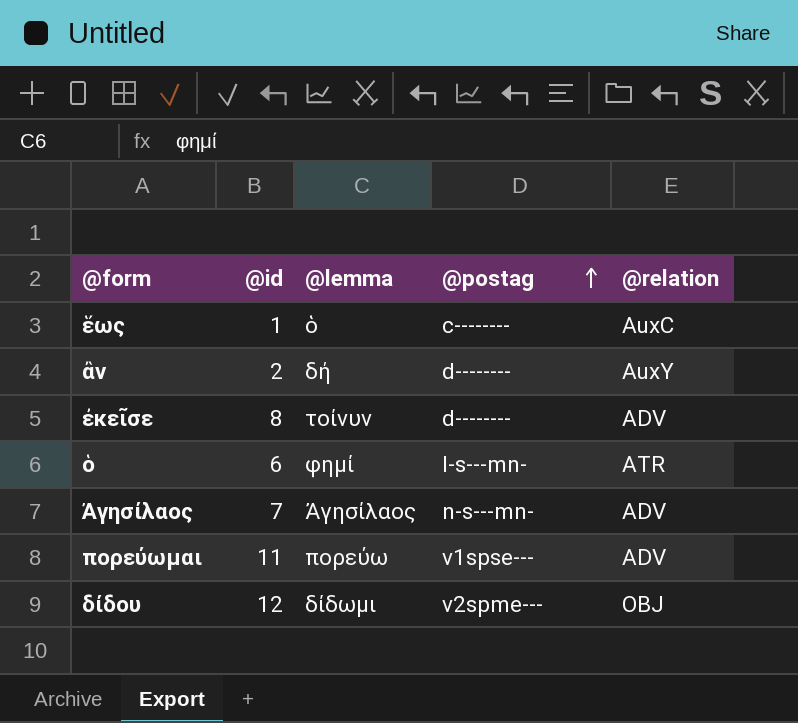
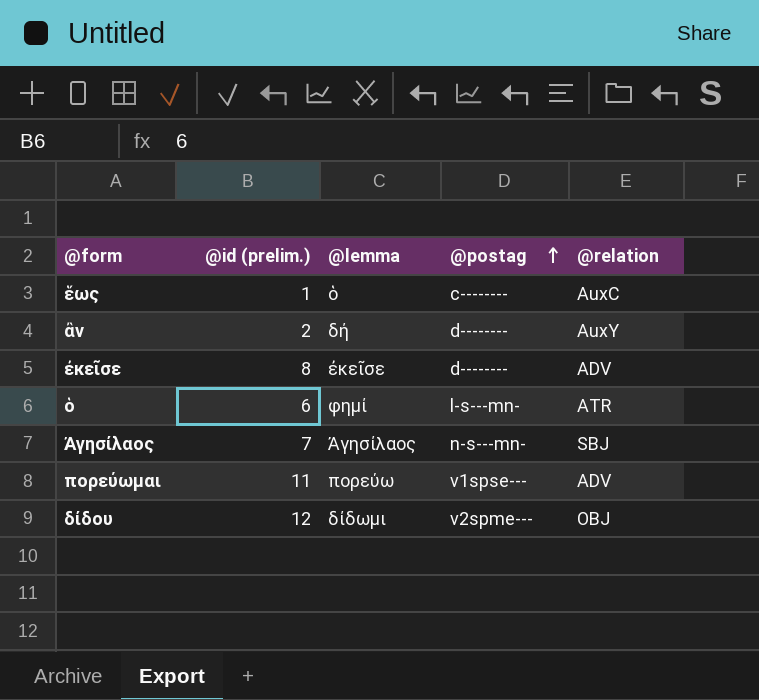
column name: @id -> @id (prelim.)
ἐκεῖσε | @lemma: τοίνυν -> ἐκεῖσε
Ἀγησίλαος | @relation: ADV -> SBJ

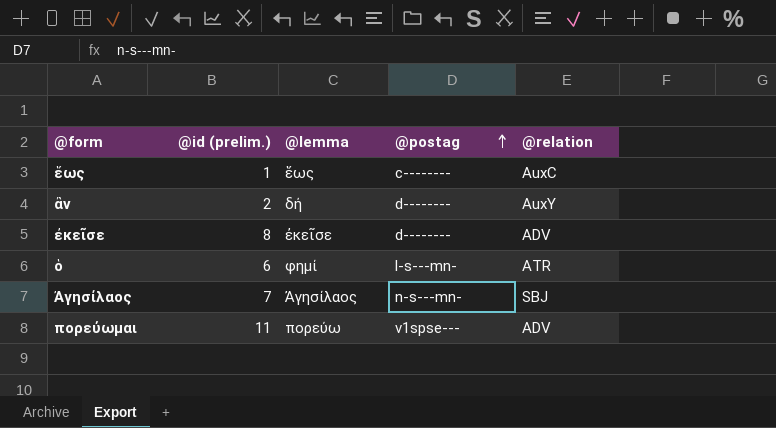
row δίδου: 12 | δίδωμι | v2spme--- | OBJ -> none
ἕως | @lemma: ὁ -> ἕως

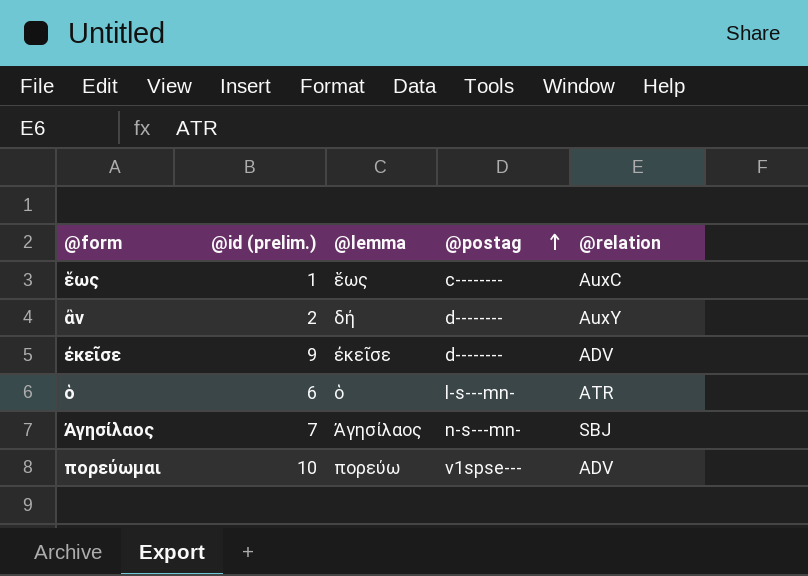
ἐκεῖσε | @id (prelim.): 8 -> 9
ὁ | @lemma: φημί -> ὁ
πορεύωμαι | @id (prelim.): 11 -> 10

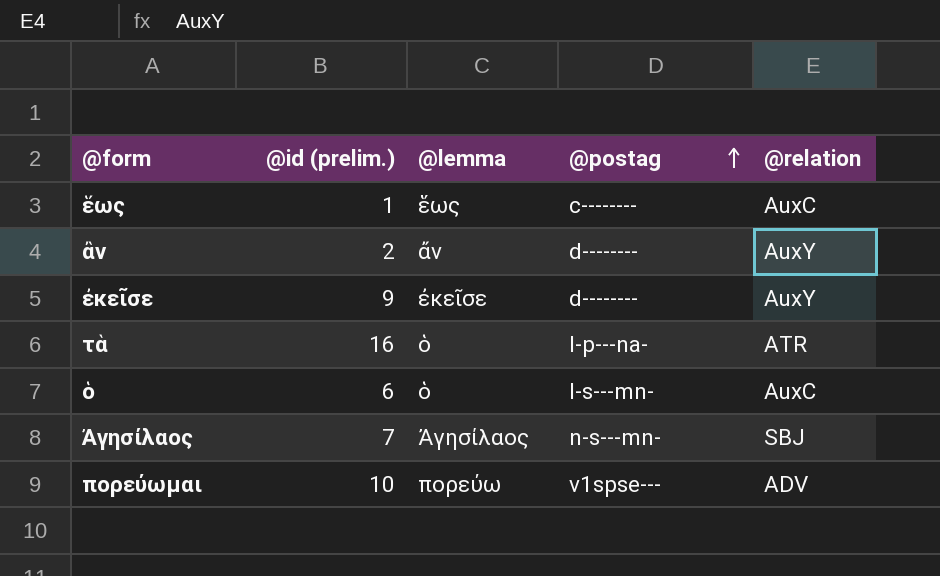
ἂν | @lemma: δή -> ἄν
ἐκεῖσε | @relation: ADV -> AuxY
row τὰ: none -> 16 | ὁ | l-p---na- | ATR
ὁ | @relation: ATR -> AuxC

